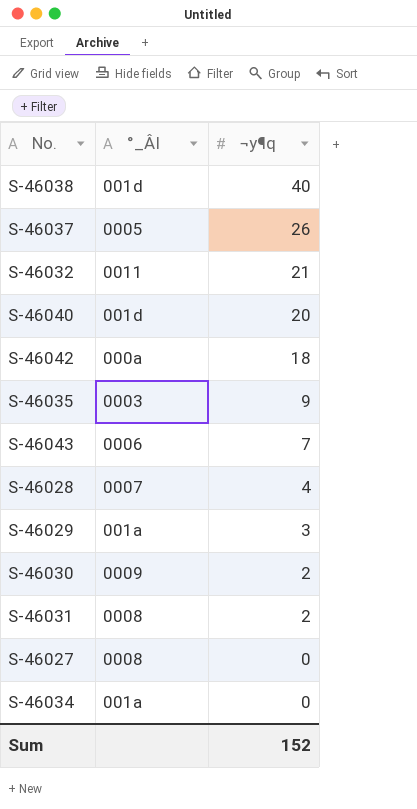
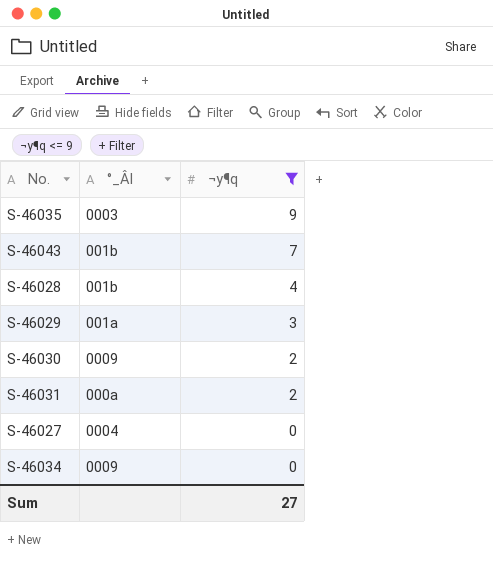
filter: none -> ¬y¶q <= 9
S-46043 | °_ÂI: 0006 -> 001b
S-46028 | °_ÂI: 0007 -> 001b
S-46031 | °_ÂI: 0008 -> 000a
S-46027 | °_ÂI: 0008 -> 0004
S-46034 | °_ÂI: 001a -> 0009
Sum | ¬y¶q: 152 -> 27

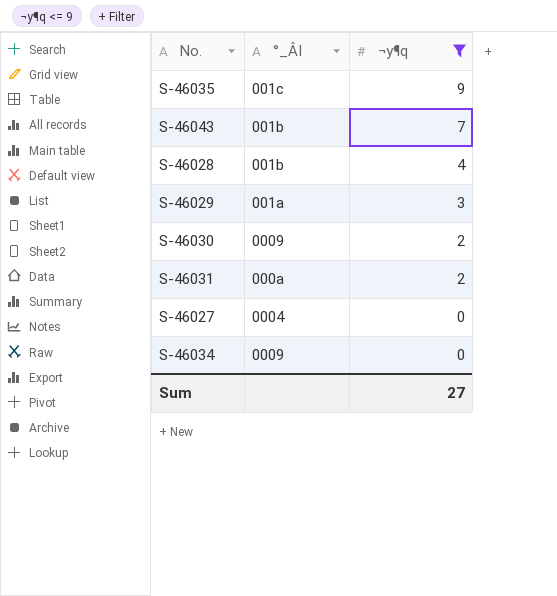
S-46035 | °_ÂI: 0003 -> 001c

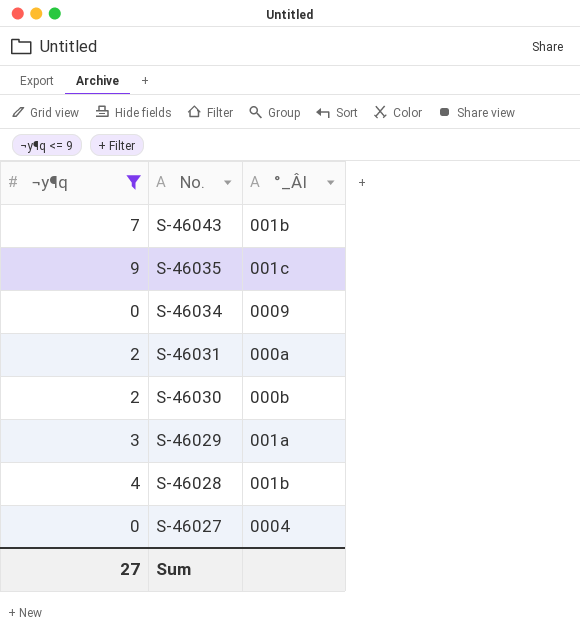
row order: ¬y¶q descending -> No. descending
column ¬y¶q | position: 3 -> 1
S-46030 | °_ÂI: 0009 -> 000b

